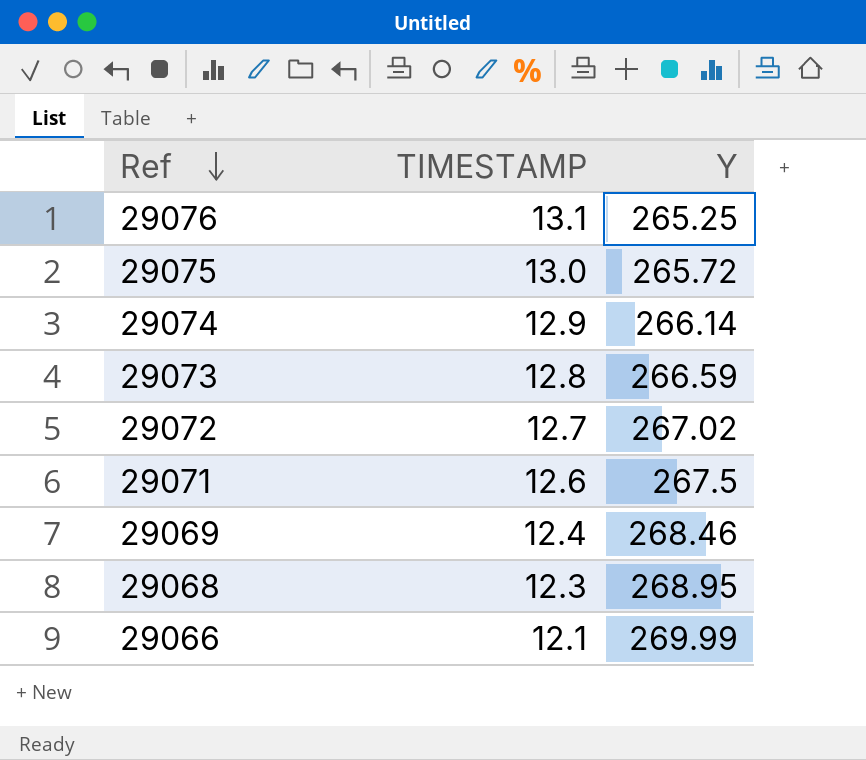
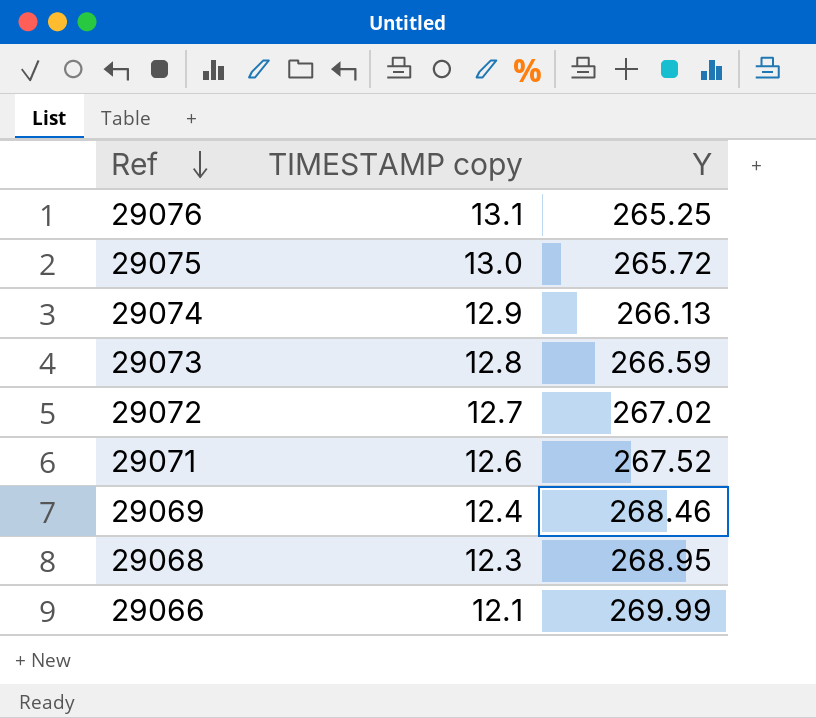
column name: TIMESTAMP -> TIMESTAMP copy
29074 | Y: 266.14 -> 266.13
29071 | Y: 267.5 -> 267.52

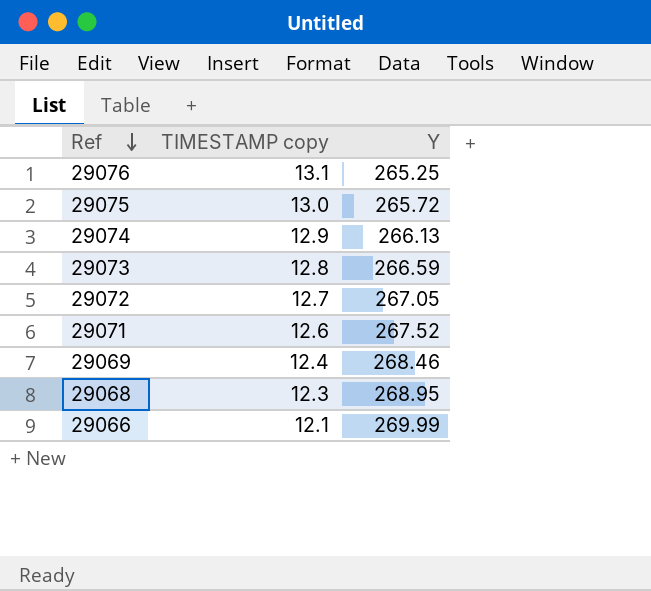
29072 | Y: 267.02 -> 267.05

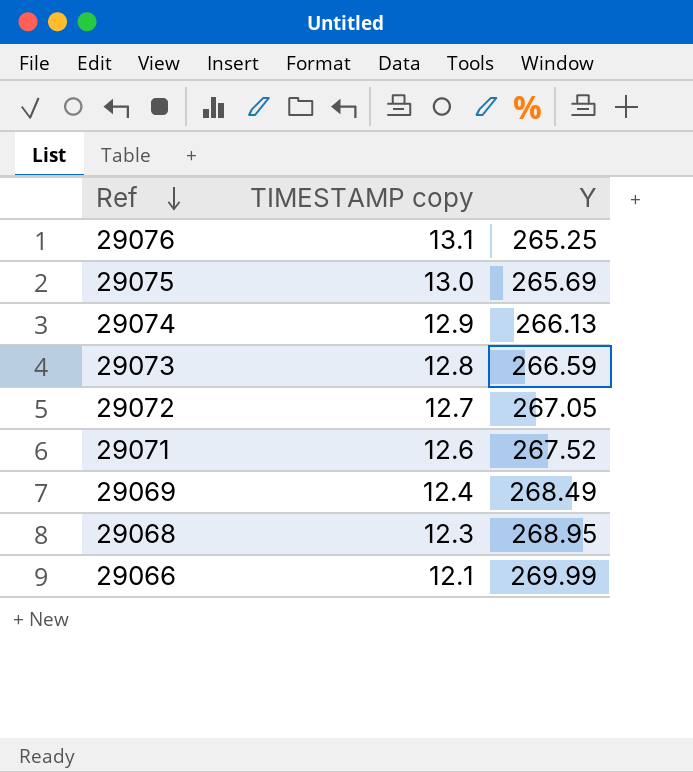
29075 | Y: 265.72 -> 265.69
29069 | Y: 268.46 -> 268.49

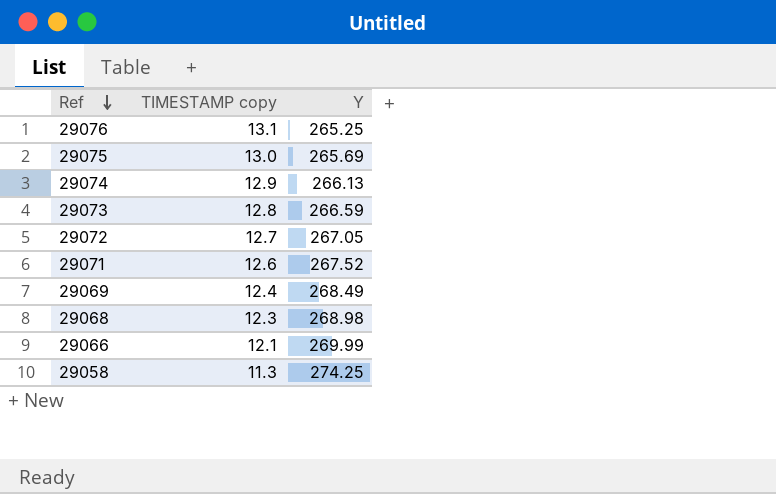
29068 | Y: 268.95 -> 268.98
row 29058: none -> 11.3 | 274.25

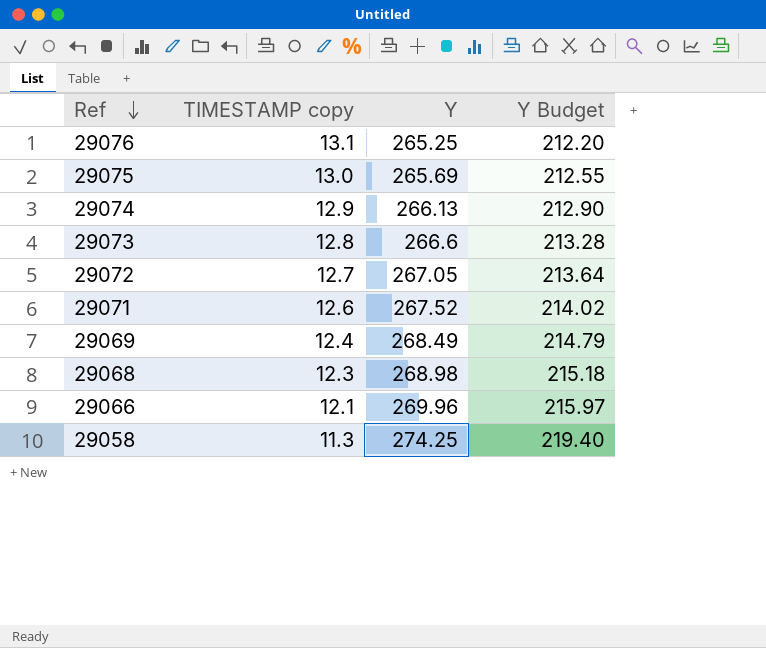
column Y Budget | formula: none -> [Y] * 0.8
29073 | Y: 266.59 -> 266.6
29066 | Y: 269.99 -> 269.96

